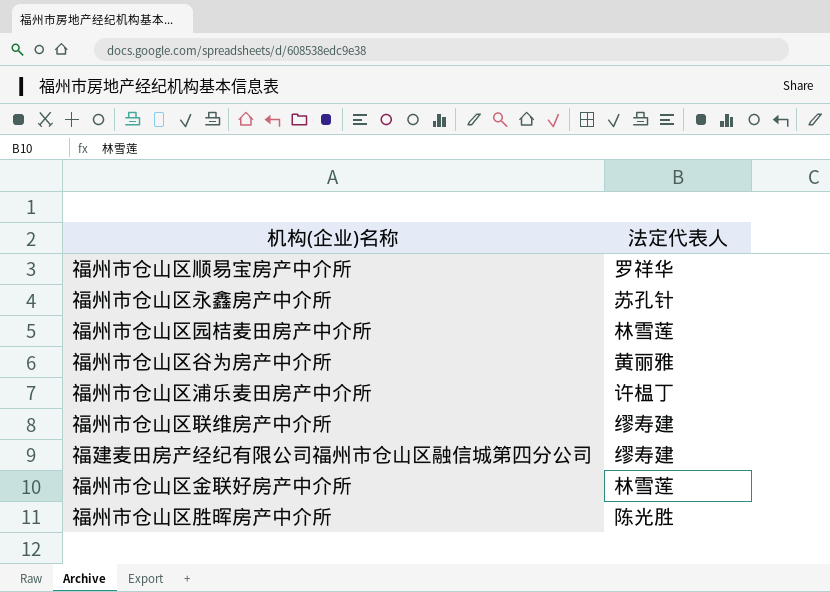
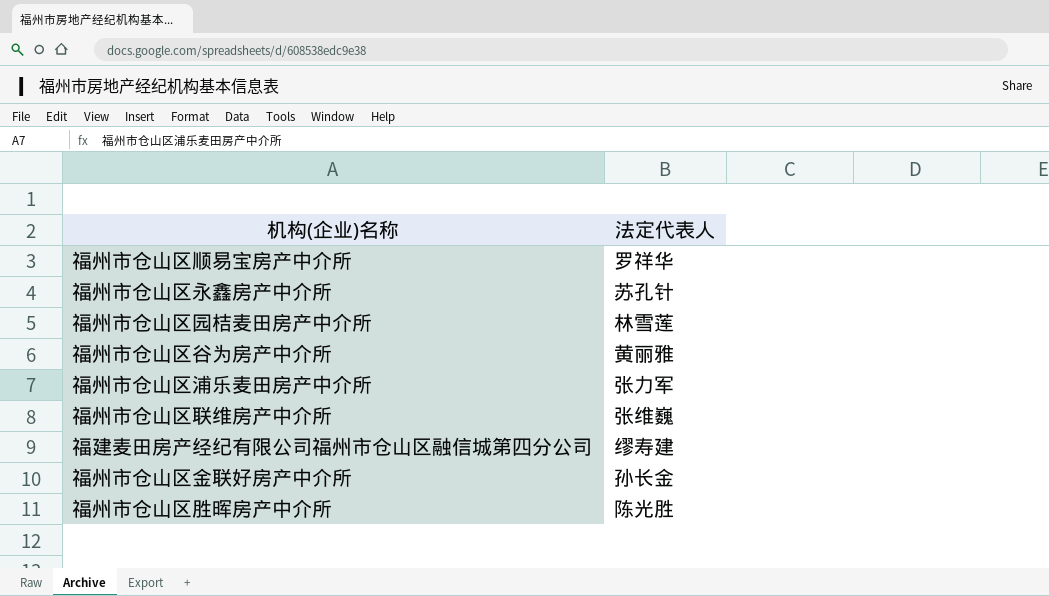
福州市仓山区浦乐麦田房产中介所 | 法定代表人: 许榅丁 -> 张力军
福州市仓山区联维房产中介所 | 法定代表人: 缪寿建 -> 张维巍
福州市仓山区金联好房产中介所 | 法定代表人: 林雪莲 -> 孙长金

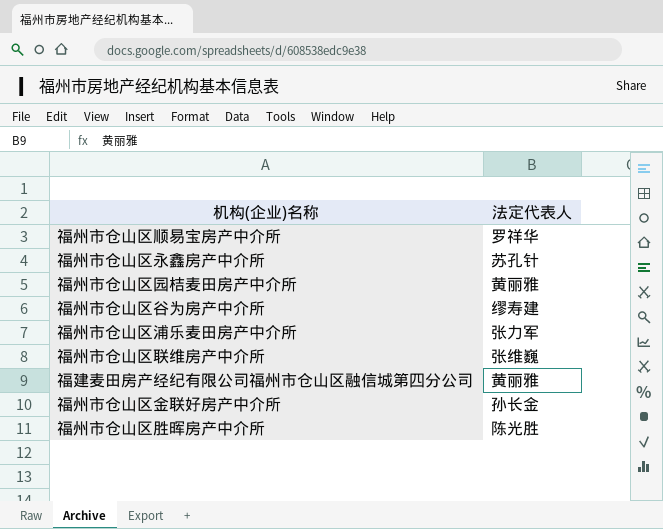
福州市仓山区园桔麦田房产中介所 | 法定代表人: 林雪莲 -> 黄丽雅
福州市仓山区谷为房产中介所 | 法定代表人: 黄丽雅 -> 缪寿建
福建麦田房产经纪有限公司福州市仓山区融信城第四分公司 | 法定代表人: 缪寿建 -> 黄丽雅

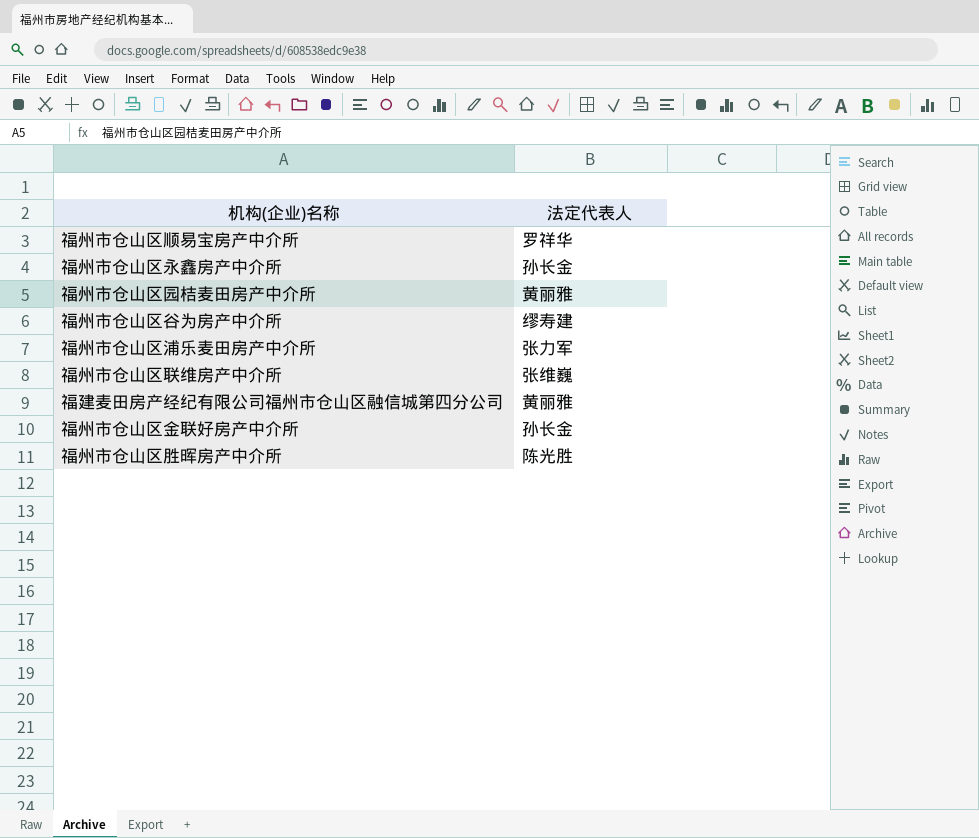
福州市仓山区永鑫房产中介所 | 法定代表人: 苏孔针 -> 孙长金

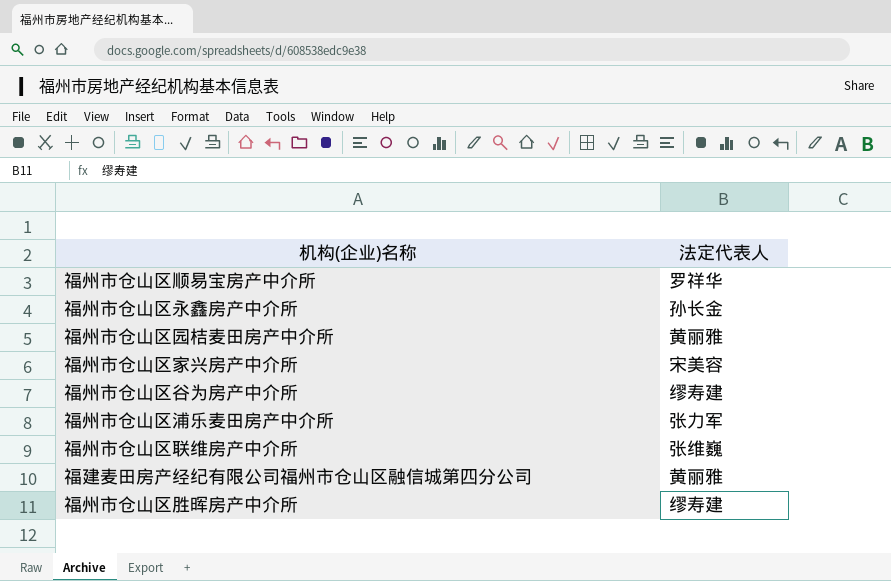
row 福州市仓山区金联好房产中介所: 孙长金 -> none
row 福州市仓山区家兴房产中介所: none -> 宋美容
福州市仓山区胜晖房产中介所 | 法定代表人: 陈光胜 -> 缪寿建

